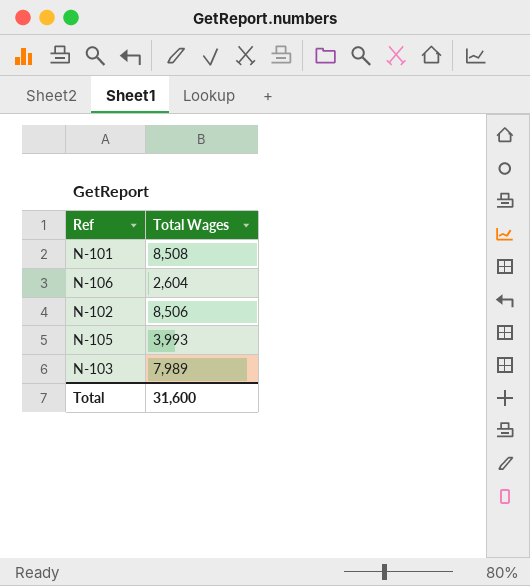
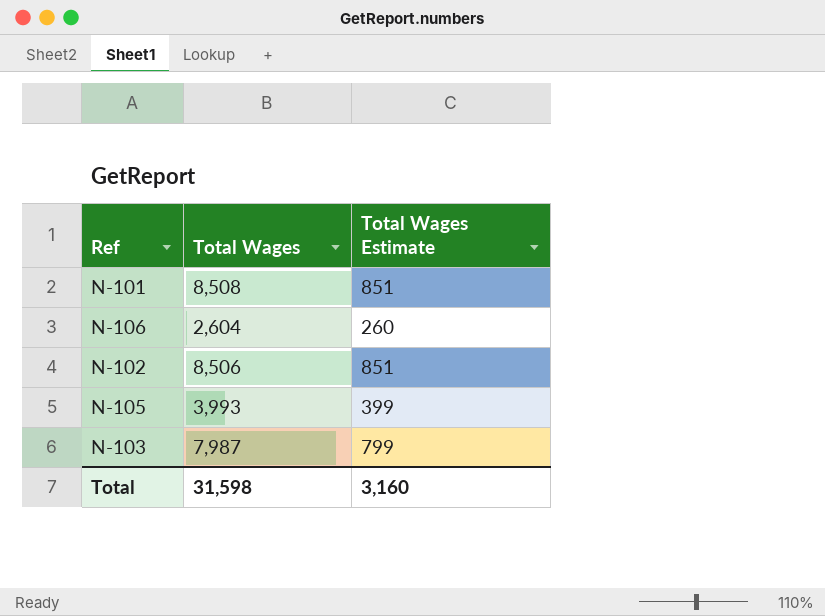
column Total Wages Estimate | formula: none -> [Total Wages] * 0.1
N-103 | Total Wages: 7,989 -> 7,987
Total | Total Wages: 31,600 -> 31,598

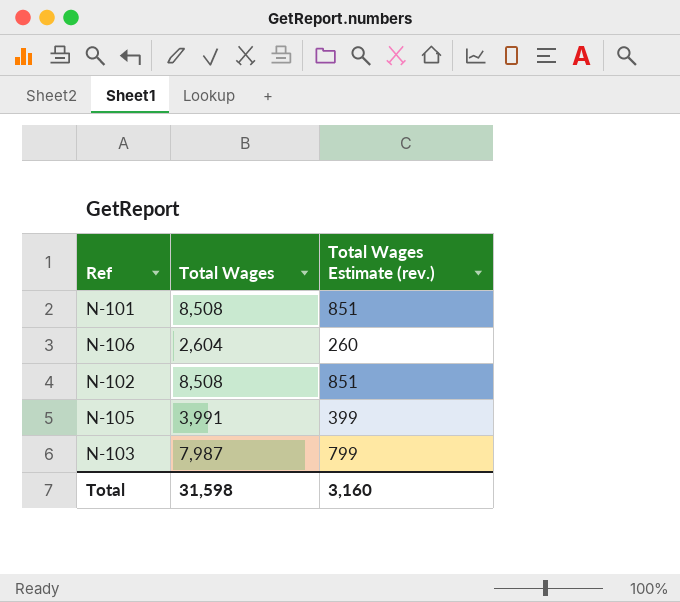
column name: Total Wages Estimate -> Total Wages Estimate (rev.)
N-102 | Total Wages: 8,506 -> 8,508
N-105 | Total Wages: 3,993 -> 3,991

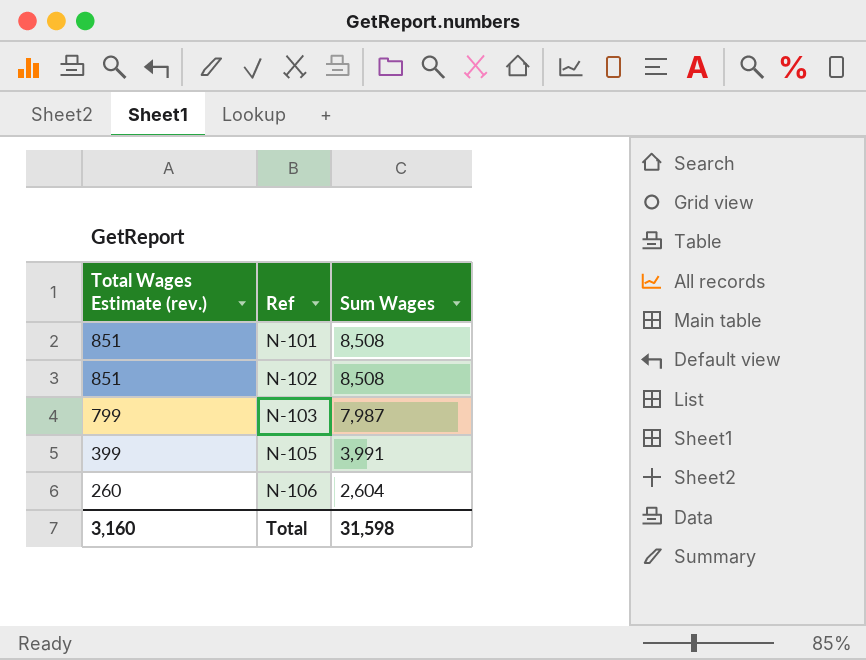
row order: none -> Total Wages Estimate (rev.) descending
column Total Wages Estimate (rev.) | position: 3 -> 1
column name: Total Wages -> Sum Wages

